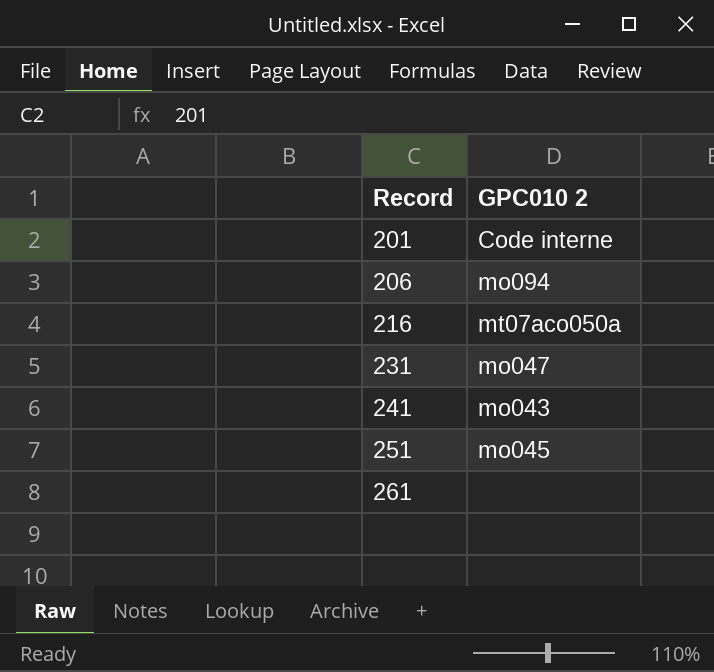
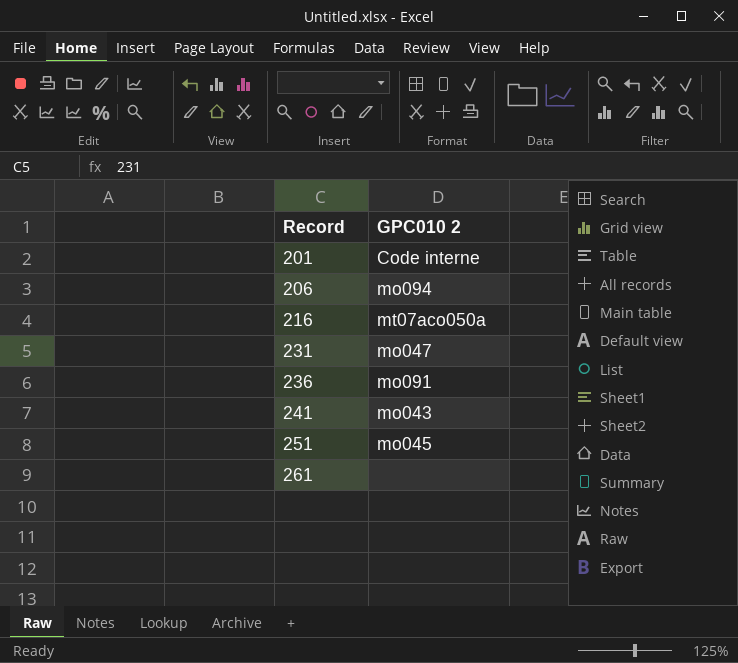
row 236: none -> mo091

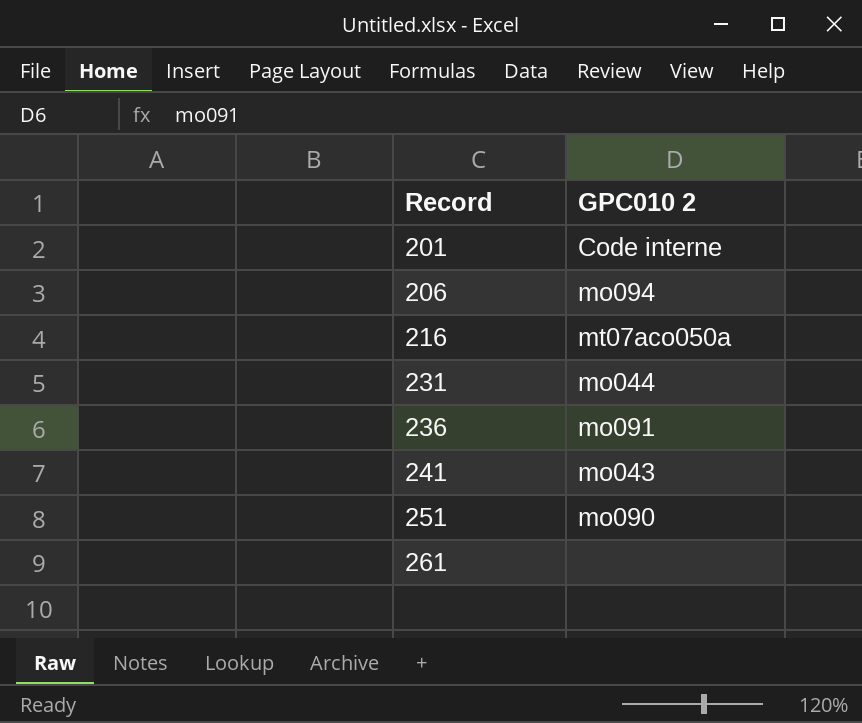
231 | GPC010 2: mo047 -> mo044
251 | GPC010 2: mo045 -> mo090

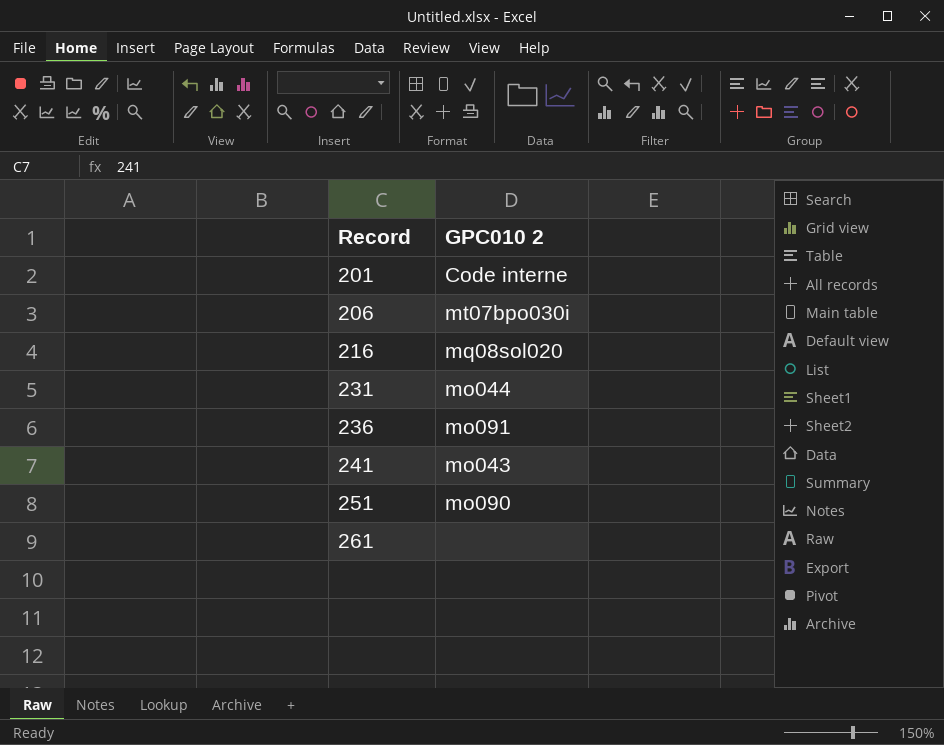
206 | GPC010 2: mo094 -> mt07bpo030i
216 | GPC010 2: mt07aco050a -> mq08sol020

